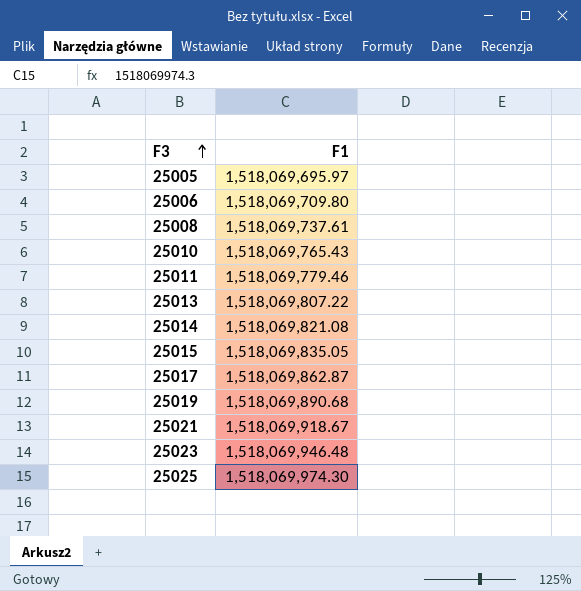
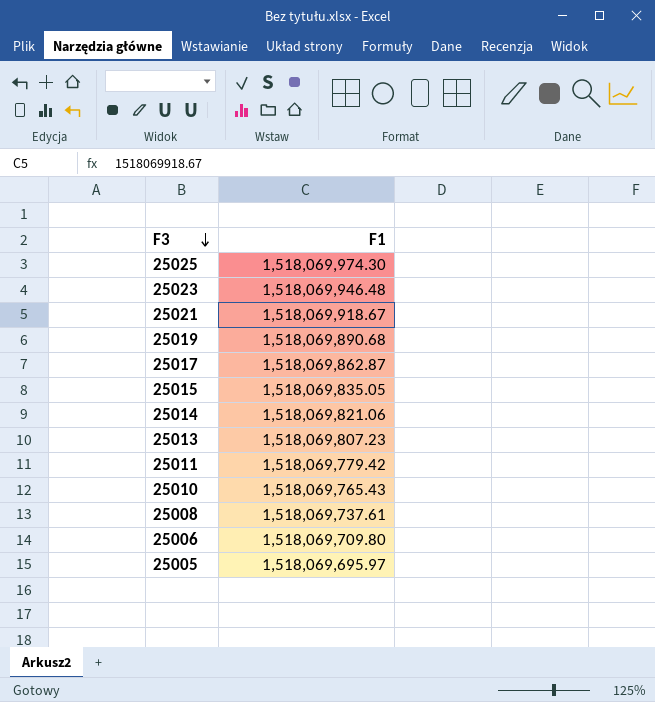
row order: F3 ascending -> F3 descending
25014 | F1: 1,518,069,821.08 -> 1,518,069,821.06
25013 | F1: 1,518,069,807.22 -> 1,518,069,807.23
25011 | F1: 1,518,069,779.46 -> 1,518,069,779.42

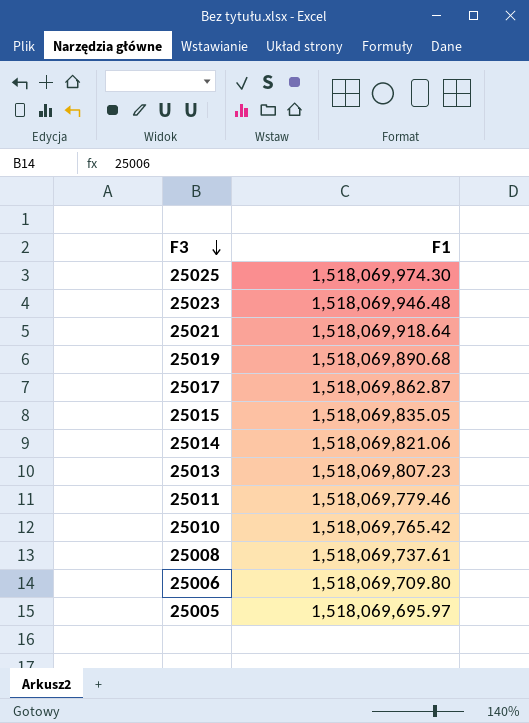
25021 | F1: 1,518,069,918.67 -> 1,518,069,918.64
25011 | F1: 1,518,069,779.42 -> 1,518,069,779.46
25010 | F1: 1,518,069,765.43 -> 1,518,069,765.42

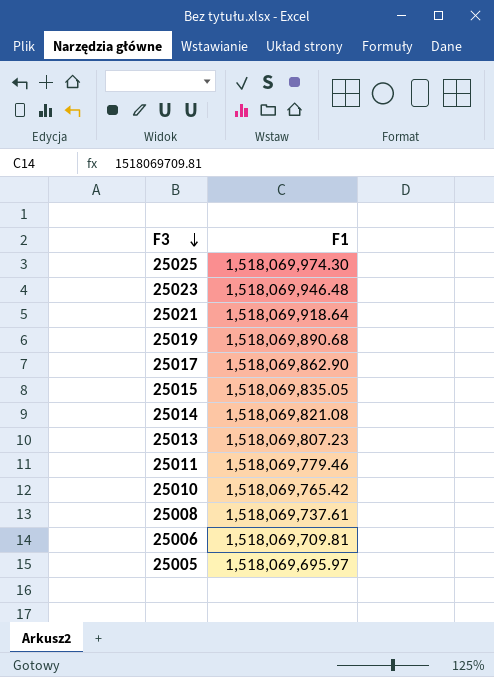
25017 | F1: 1,518,069,862.87 -> 1,518,069,862.90
25014 | F1: 1,518,069,821.06 -> 1,518,069,821.08
25006 | F1: 1,518,069,709.80 -> 1,518,069,709.81

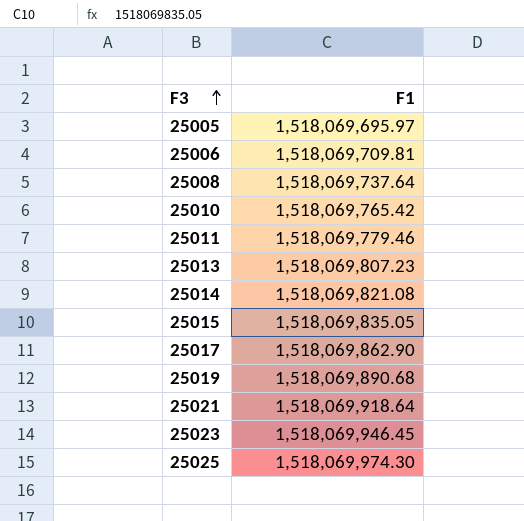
row order: F3 descending -> F3 ascending
25008 | F1: 1,518,069,737.61 -> 1,518,069,737.64
25023 | F1: 1,518,069,946.48 -> 1,518,069,946.45

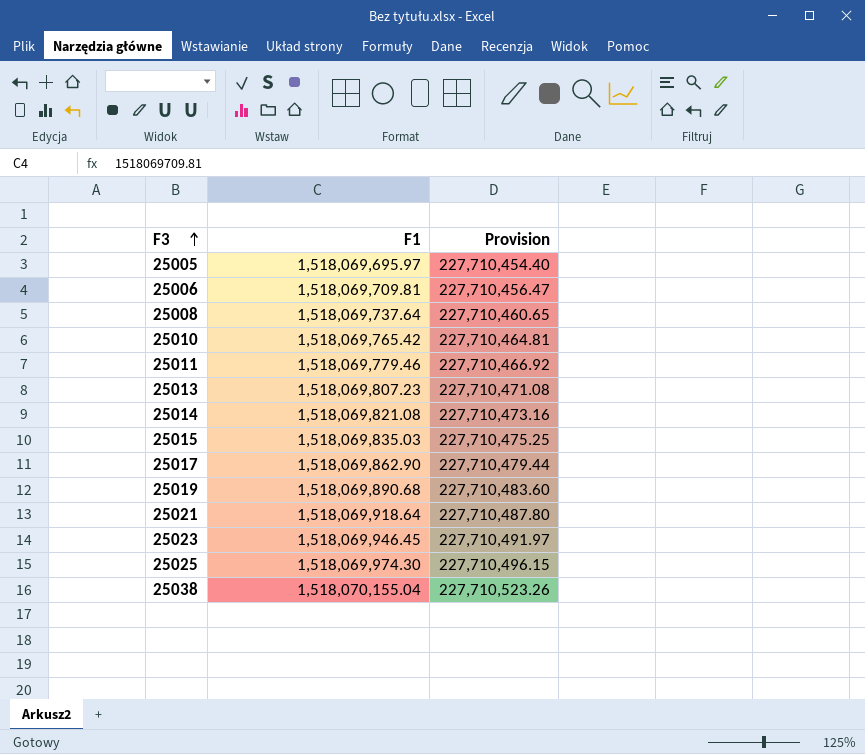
column Provision | formula: none -> [F1] * 0.15
25015 | F1: 1,518,069,835.05 -> 1,518,069,835.03
row 25038: none -> 1,518,070,155.04 | 227,710,523.26

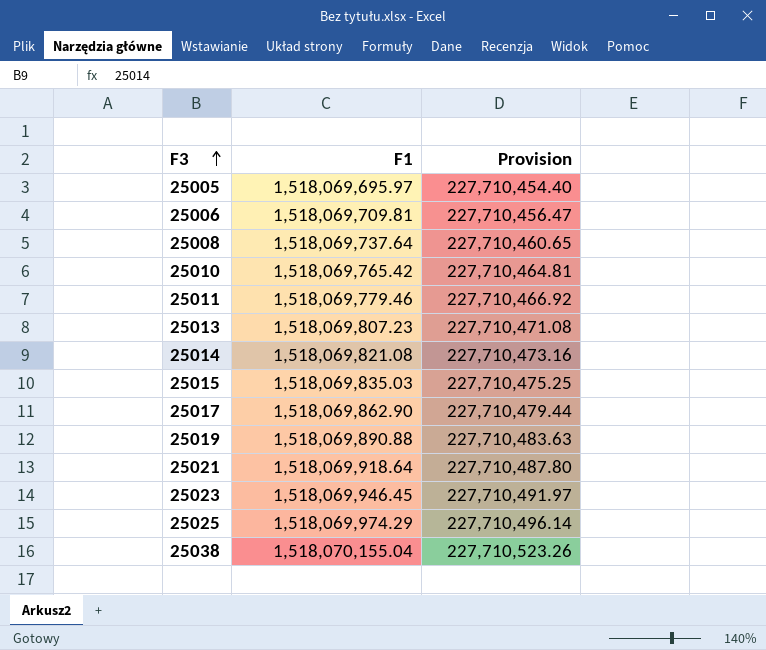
25019 | F1: 1,518,069,890.68 -> 1,518,069,890.88
25019 | Provision: 227,710,483.60 -> 227,710,483.63
25025 | F1: 1,518,069,974.30 -> 1,518,069,974.29
25025 | Provision: 227,710,496.15 -> 227,710,496.14

